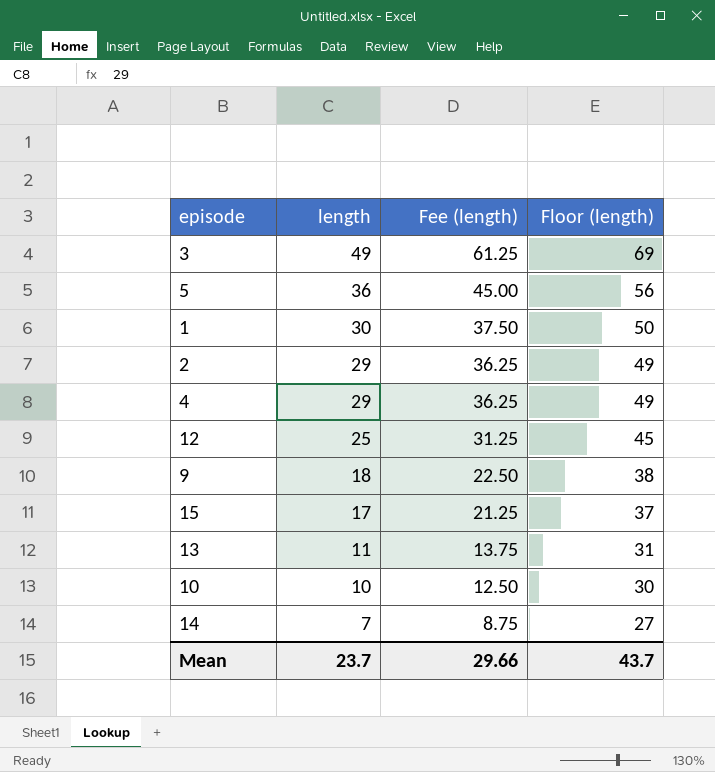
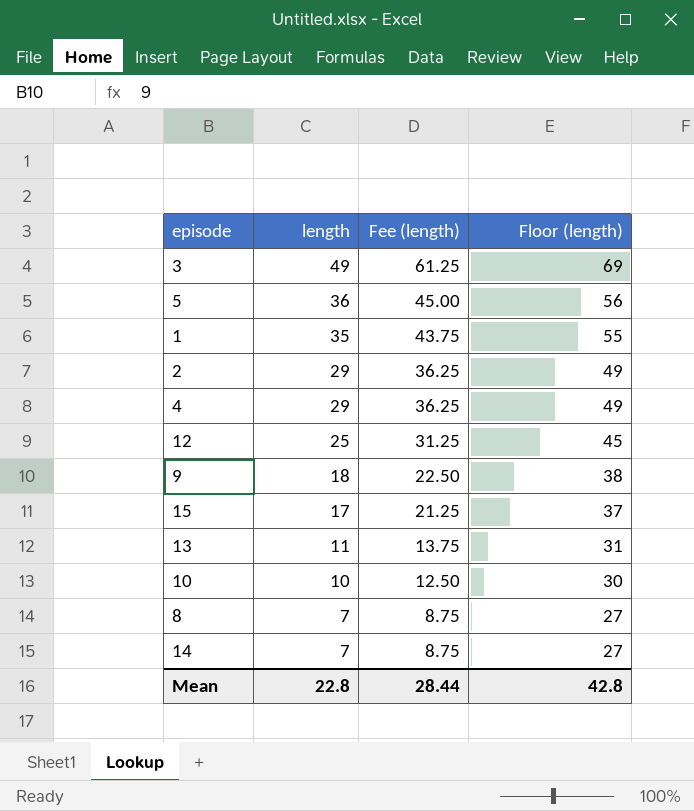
1 | length: 30 -> 35
1 | Fee (length): 37.50 -> 43.75
1 | Floor (length): 50 -> 55
row 8: none -> 7 | 8.75 | 27
Mean | length: 23.7 -> 22.8
Mean | Fee (length): 29.66 -> 28.44
Mean | Floor (length): 43.7 -> 42.8

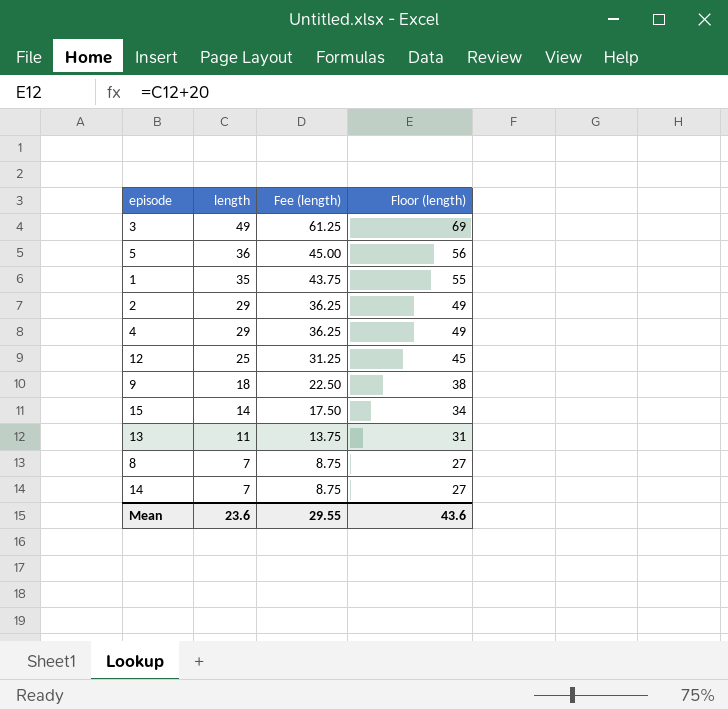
row 10: 10 | 12.50 | 30 -> none
15 | length: 17 -> 14
15 | Fee (length): 21.25 -> 17.50
15 | Floor (length): 37 -> 34
Mean | length: 22.8 -> 23.6
Mean | Fee (length): 28.44 -> 29.55
Mean | Floor (length): 42.8 -> 43.6

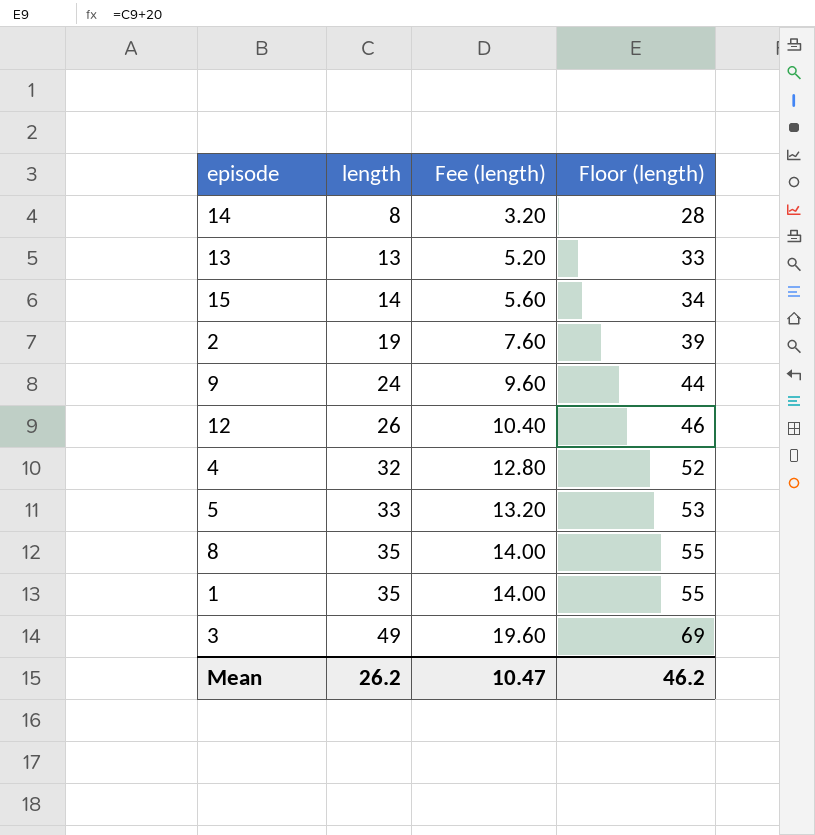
row order: length descending -> length ascending
column Fee (length) | formula: [length] * 1.25 -> [length] * 0.4
14 | length: 7 -> 8
14 | Floor (length): 27 -> 28
13 | length: 11 -> 13
13 | Floor (length): 31 -> 33
2 | length: 29 -> 19
2 | Floor (length): 49 -> 39
9 | length: 18 -> 24
9 | Floor (length): 38 -> 44
12 | length: 25 -> 26
12 | Floor (length): 45 -> 46
4 | length: 29 -> 32
4 | Floor (length): 49 -> 52
5 | length: 36 -> 33
5 | Floor (length): 56 -> 53
8 | length: 7 -> 35
8 | Floor (length): 27 -> 55
Mean | length: 23.6 -> 26.2
Mean | Fee (length): 29.55 -> 10.47
Mean | Floor (length): 43.6 -> 46.2

